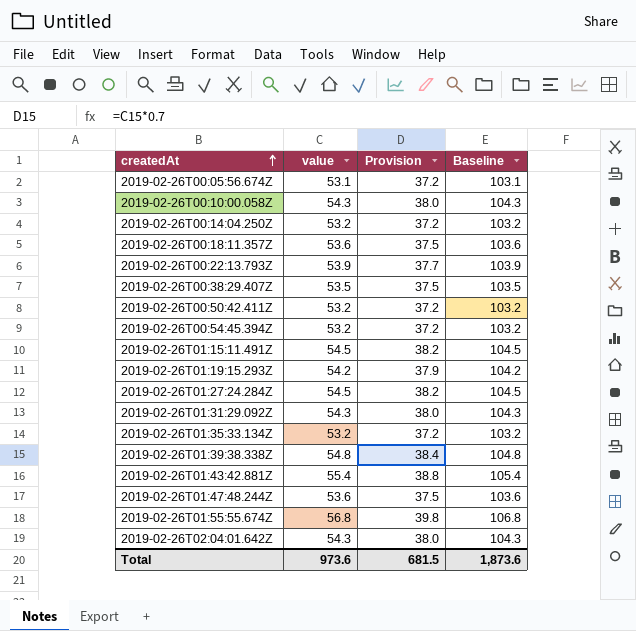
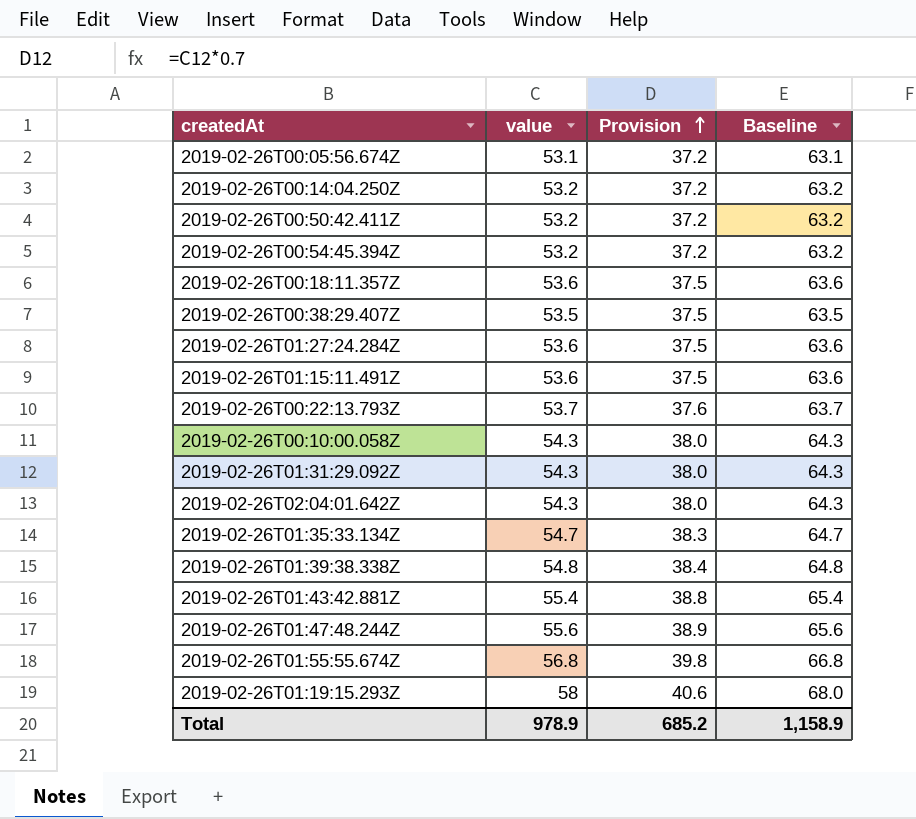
row order: createdAt ascending -> Provision ascending
column Baseline | formula: [value] + 50 -> [value] + 10
2019-02-26T01:27:24.284Z | value: 54.5 -> 53.6
2019-02-26T01:27:24.284Z | Provision: 38.2 -> 37.5
2019-02-26T01:15:11.491Z | value: 54.5 -> 53.6
2019-02-26T01:15:11.491Z | Provision: 38.2 -> 37.5
2019-02-26T00:22:13.793Z | value: 53.9 -> 53.7
2019-02-26T00:22:13.793Z | Provision: 37.7 -> 37.6
2019-02-26T01:35:33.134Z | value: 53.2 -> 54.7
2019-02-26T01:35:33.134Z | Provision: 37.2 -> 38.3
2019-02-26T01:47:48.244Z | value: 53.6 -> 55.6
2019-02-26T01:47:48.244Z | Provision: 37.5 -> 38.9
2019-02-26T01:19:15.293Z | value: 54.2 -> 58
2019-02-26T01:19:15.293Z | Provision: 37.9 -> 40.6
Total | value: 973.6 -> 978.9
Total | Provision: 681.5 -> 685.2
Total | Baseline: 1,873.6 -> 1,158.9

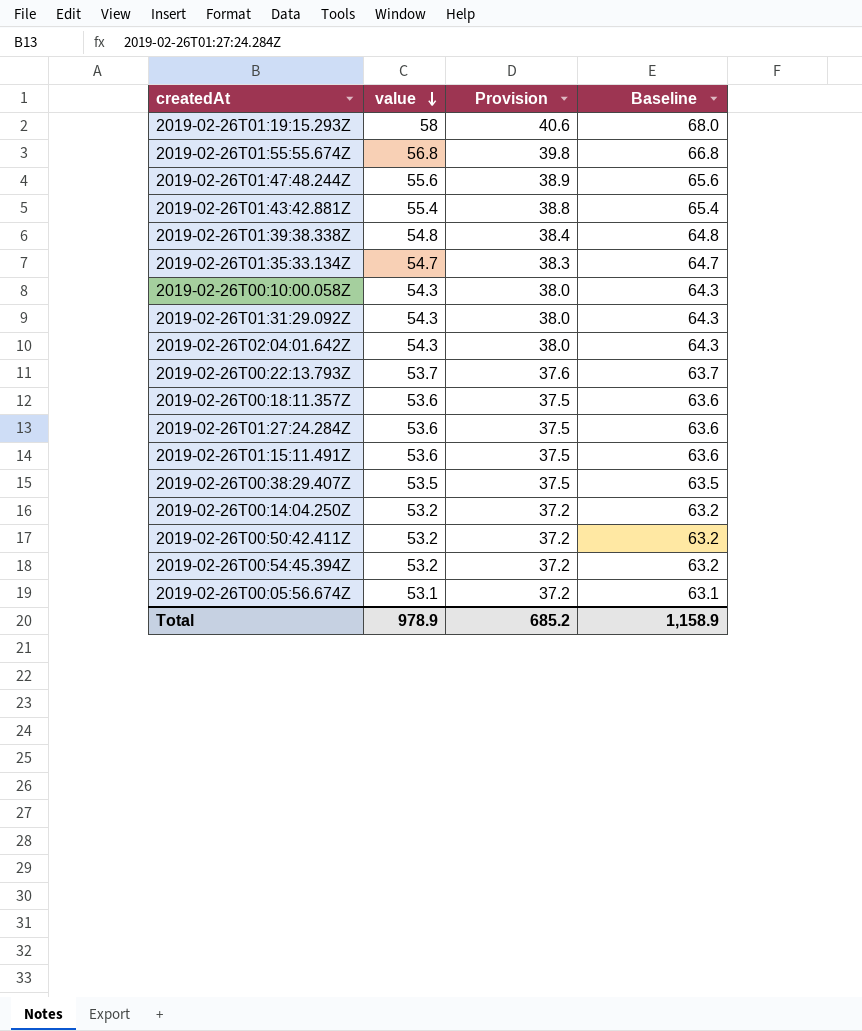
row order: Provision ascending -> value descending

